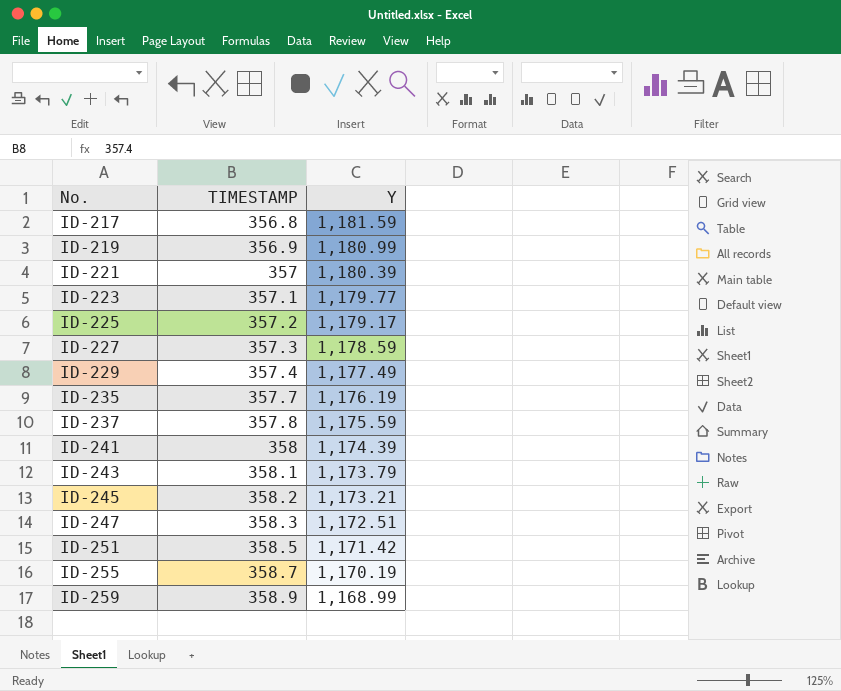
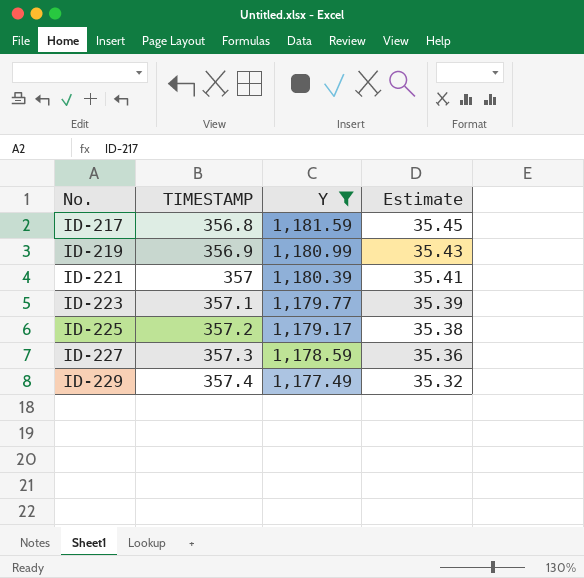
filter: none -> Y >= 1,177.49
column Estimate | formula: none -> [Y] * 0.03

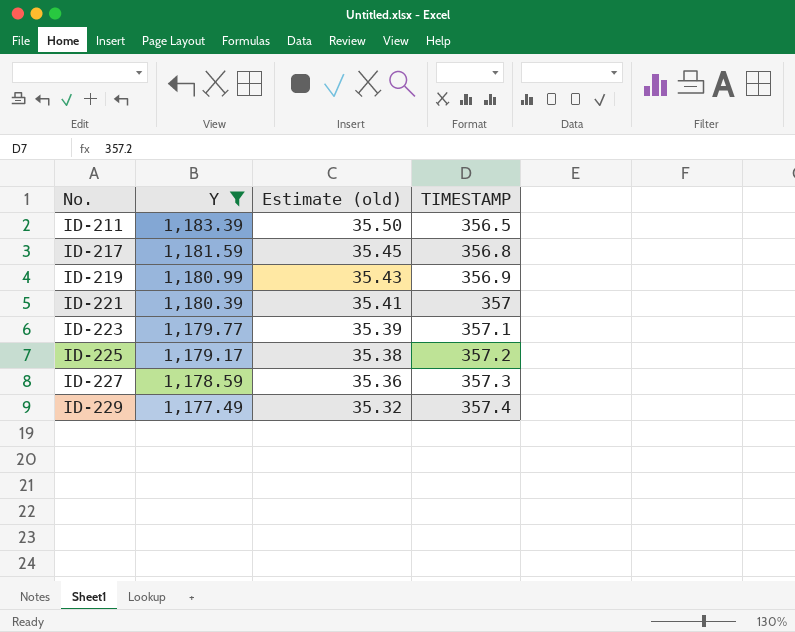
column name: Estimate -> Estimate (old)
column TIMESTAMP | position: 2 -> 4
row ID-211: none -> 1,183.39 | 35.50 | 356.5

